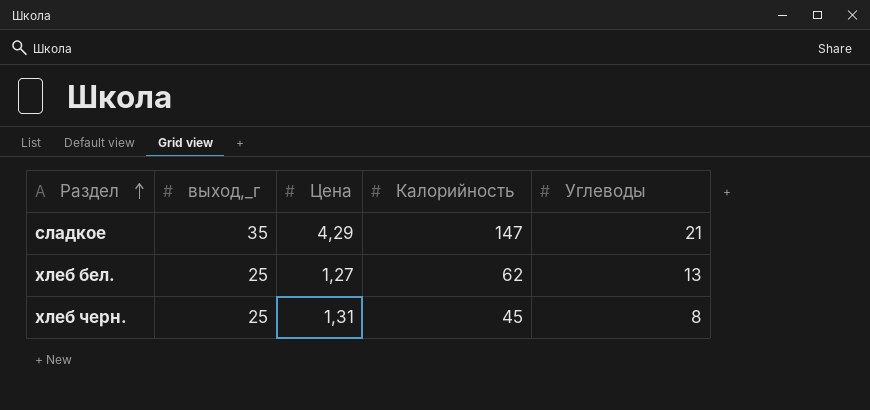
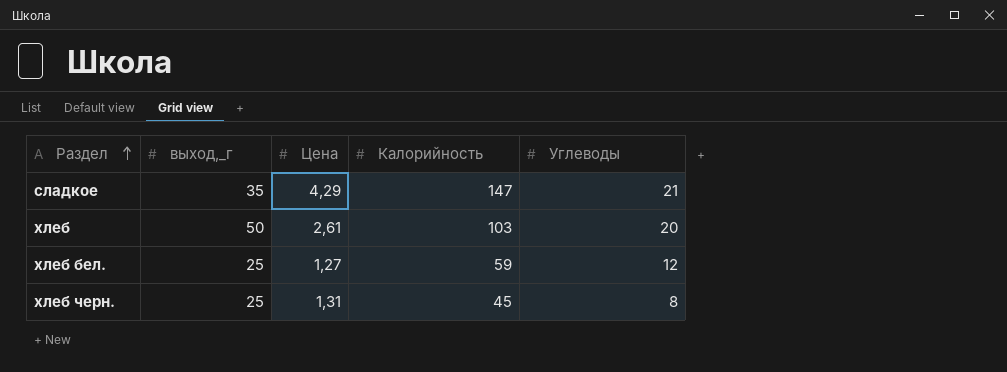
row хлеб: none -> 50 | 2,61 | 103 | 20
хлеб бел. | Калорийность: 62 -> 59
хлеб бел. | Углеводы: 13 -> 12

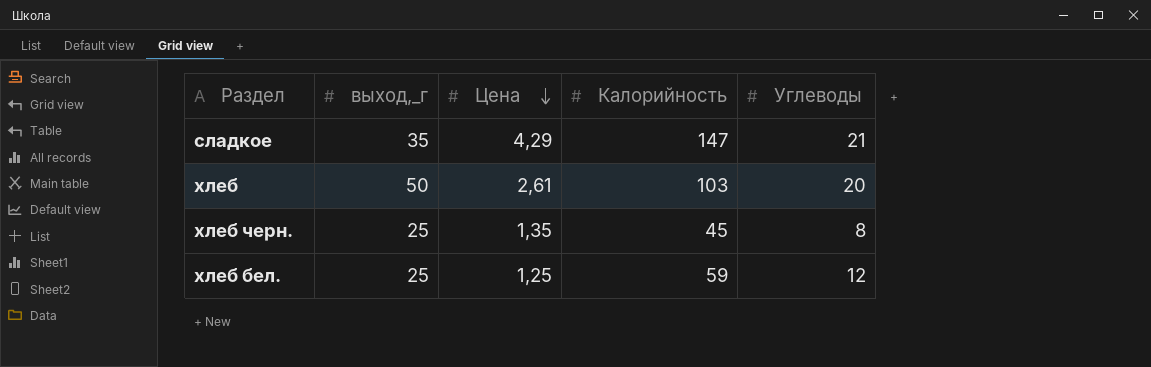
row order: Раздел ascending -> Цена descending
хлеб черн. | Цена: 1,31 -> 1,35
хлеб бел. | Цена: 1,27 -> 1,25

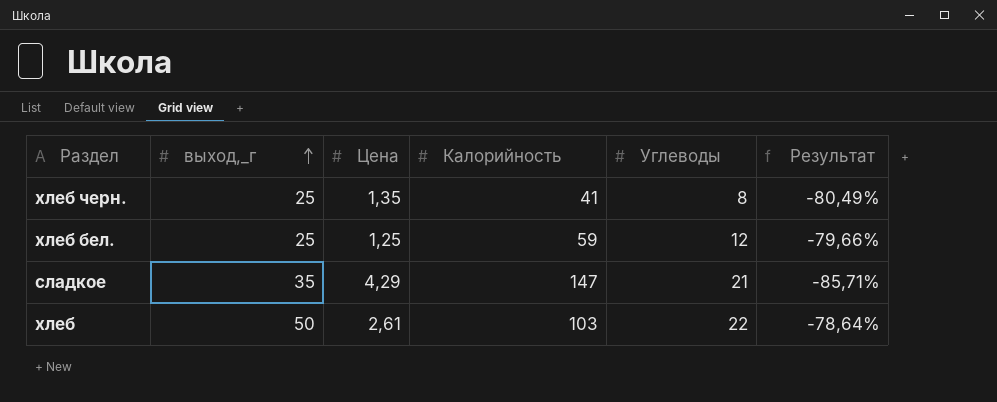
row order: Цена descending -> выход,_г ascending
column Результат | formula: none -> ([Углеводы] - [Калорийность]) / [Калорийность]
хлеб черн. | Калорийность: 45 -> 41
хлеб | Углеводы: 20 -> 22

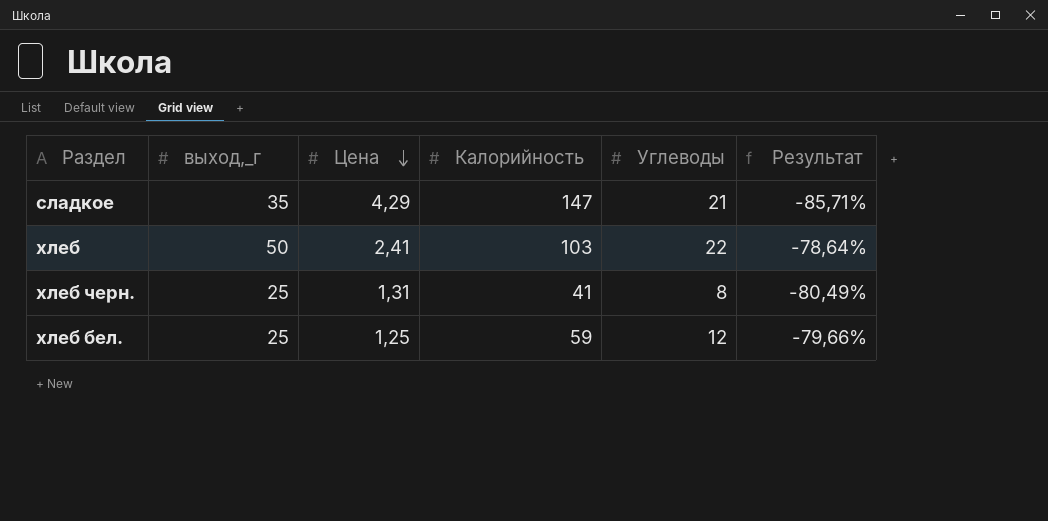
row order: выход,_г ascending -> Цена descending
хлеб | Цена: 2,61 -> 2,41
хлеб черн. | Цена: 1,35 -> 1,31

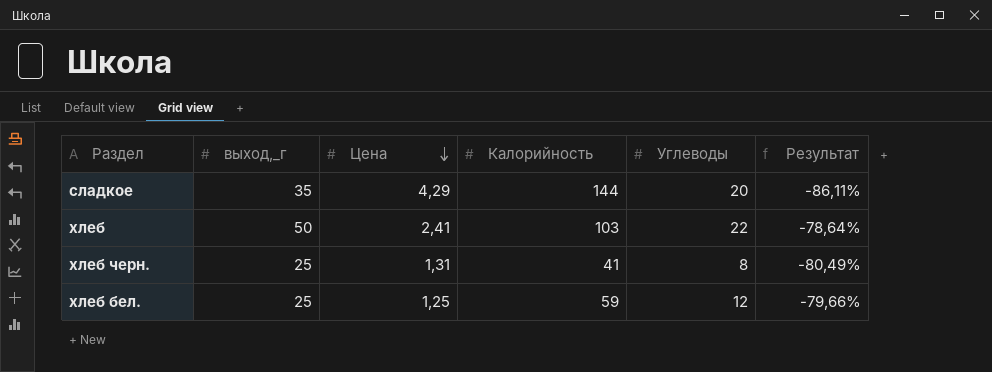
сладкое | Калорийность: 147 -> 144
сладкое | Углеводы: 21 -> 20
сладкое | Результат: -85,71% -> -86,11%

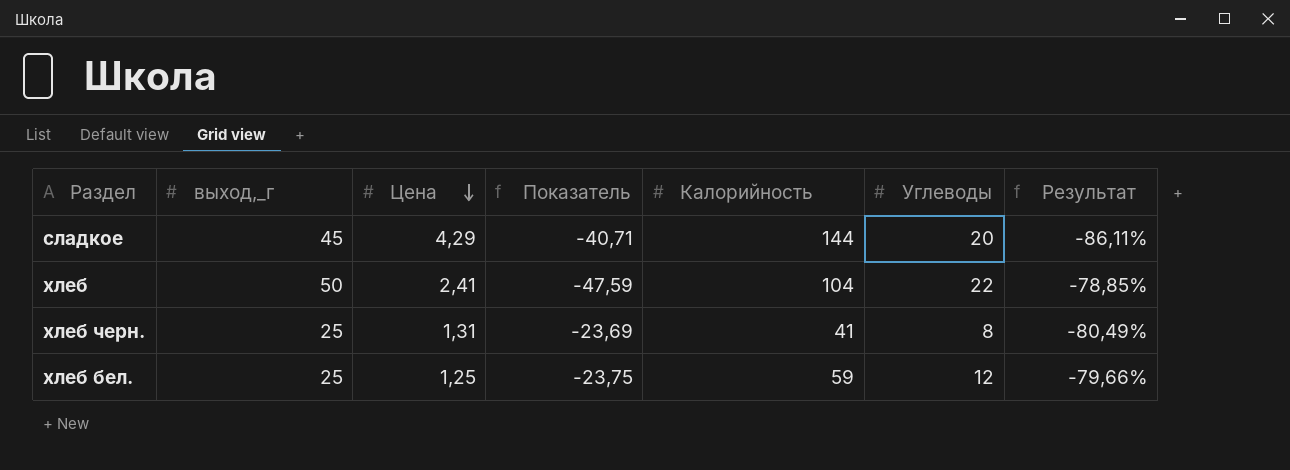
column Показатель | formula: none -> [Цена] - [выход,_г]
сладкое | выход,_г: 35 -> 45
хлеб | Калорийность: 103 -> 104
хлеб | Результат: -78,64% -> -78,85%

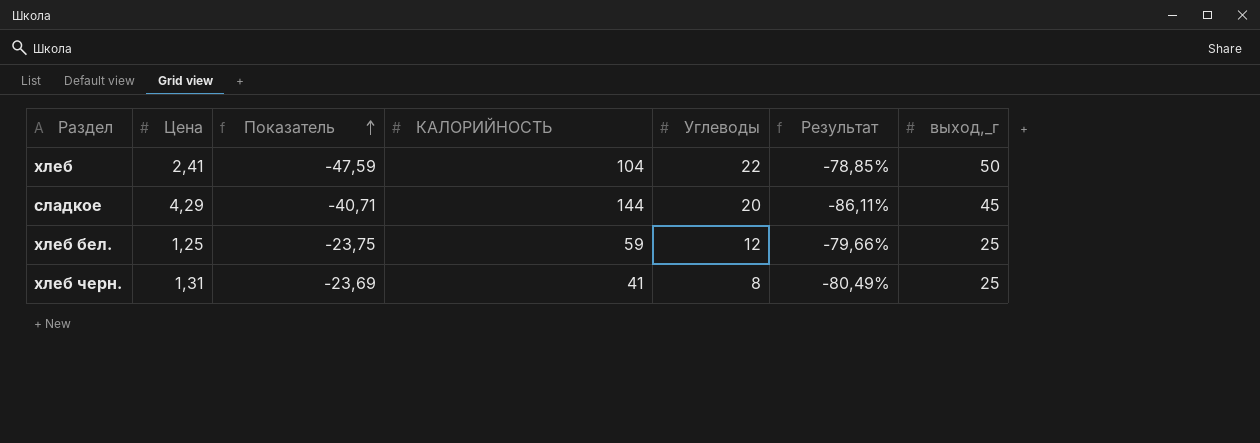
row order: Цена descending -> Показатель ascending
column name: Калорийность -> КАЛОРИЙНОСТЬ
column выход,_г | position: 2 -> 7

